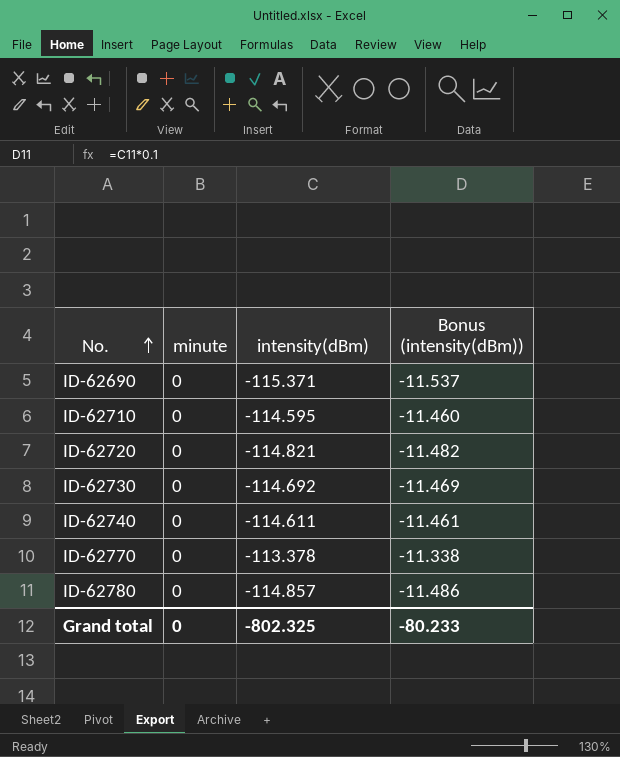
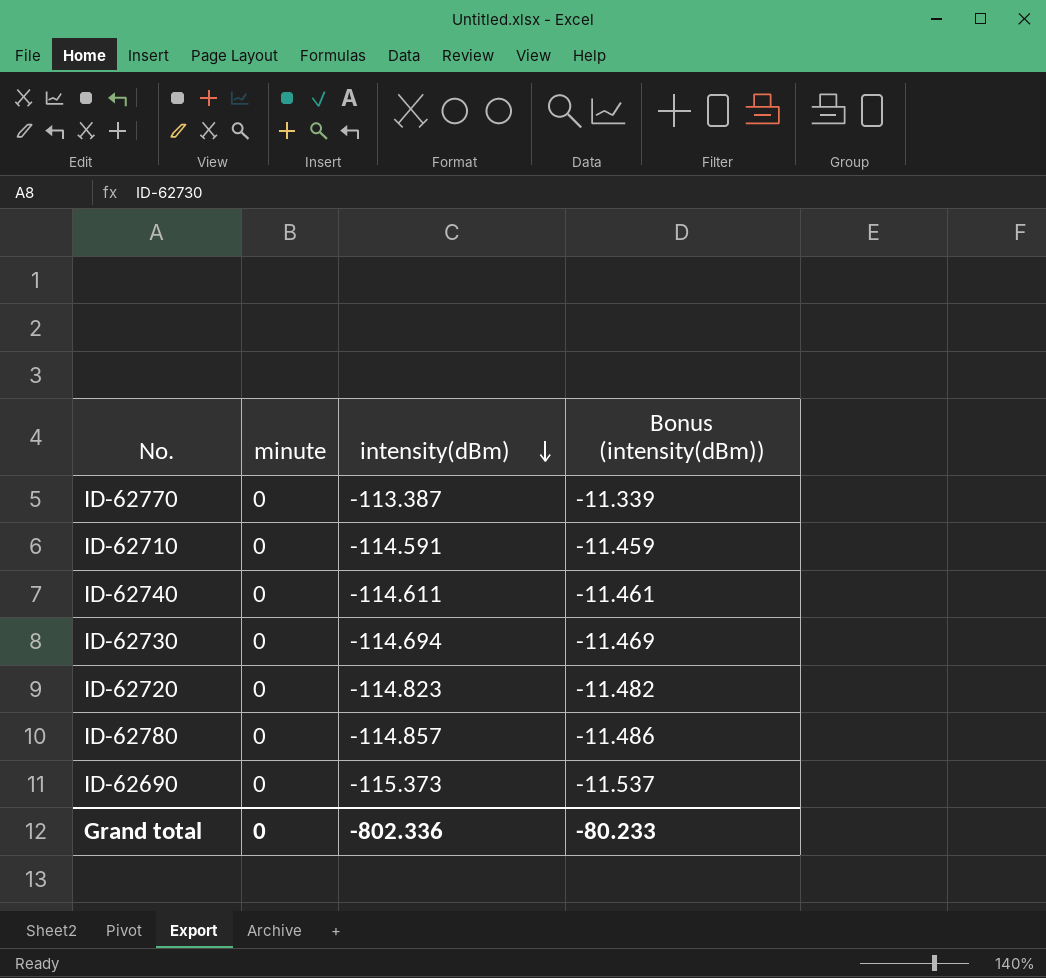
row order: No. ascending -> intensity(dBm) descending
ID-62770 | intensity(dBm): -113.378 -> -113.387
ID-62770 | Bonus (intensity(dBm)): -11.338 -> -11.339
ID-62710 | intensity(dBm): -114.595 -> -114.591
ID-62710 | Bonus (intensity(dBm)): -11.460 -> -11.459
ID-62730 | intensity(dBm): -114.692 -> -114.694
ID-62720 | intensity(dBm): -114.821 -> -114.823
ID-62690 | intensity(dBm): -115.371 -> -115.373
Grand total | intensity(dBm): -802.325 -> -802.336

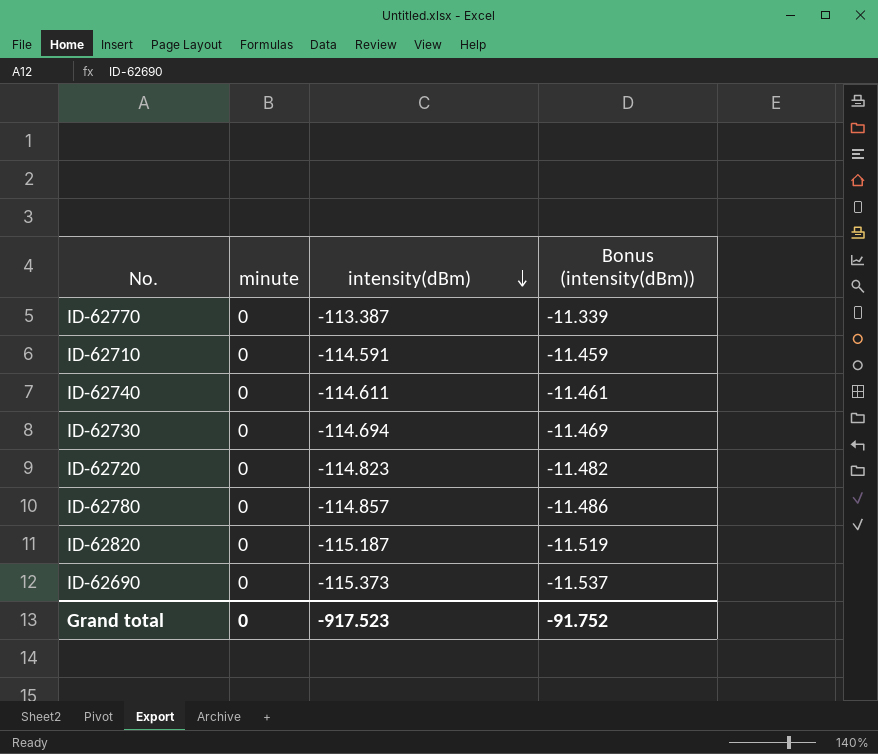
row ID-62820: none -> 0 | -115.187 | -11.519
Grand total | intensity(dBm): -802.336 -> -917.523
Grand total | Bonus (intensity(dBm)): -80.233 -> -91.752

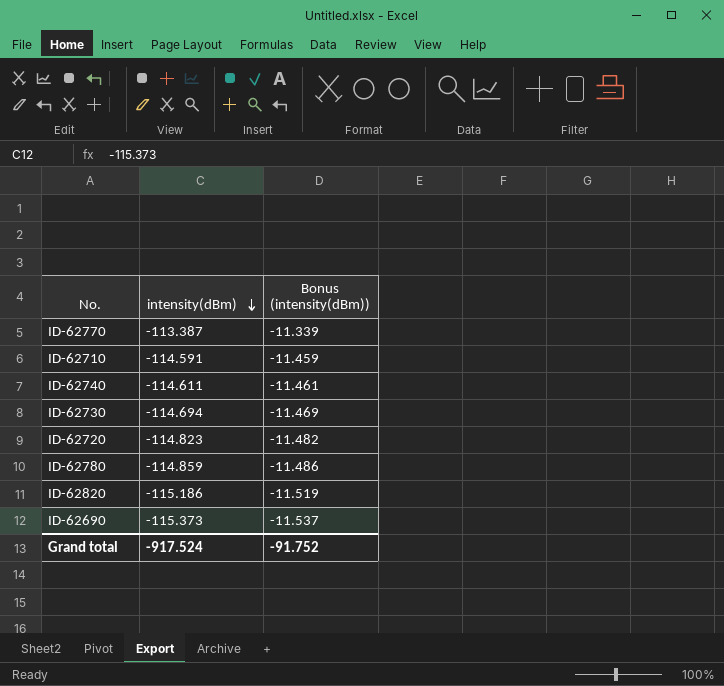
column minute | position: 2 -> none
ID-62780 | intensity(dBm): -114.857 -> -114.859
ID-62820 | intensity(dBm): -115.187 -> -115.186
Grand total | intensity(dBm): -917.523 -> -917.524

